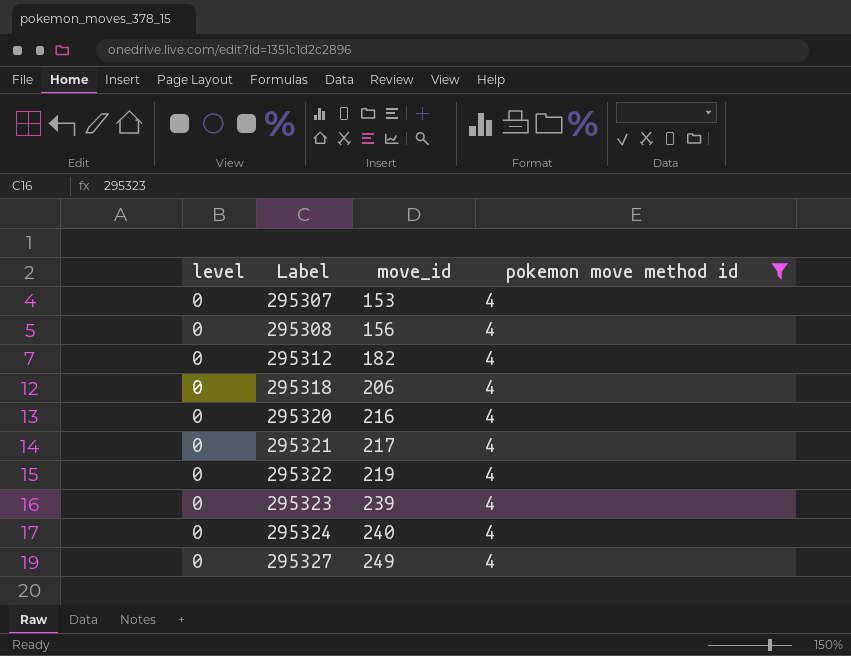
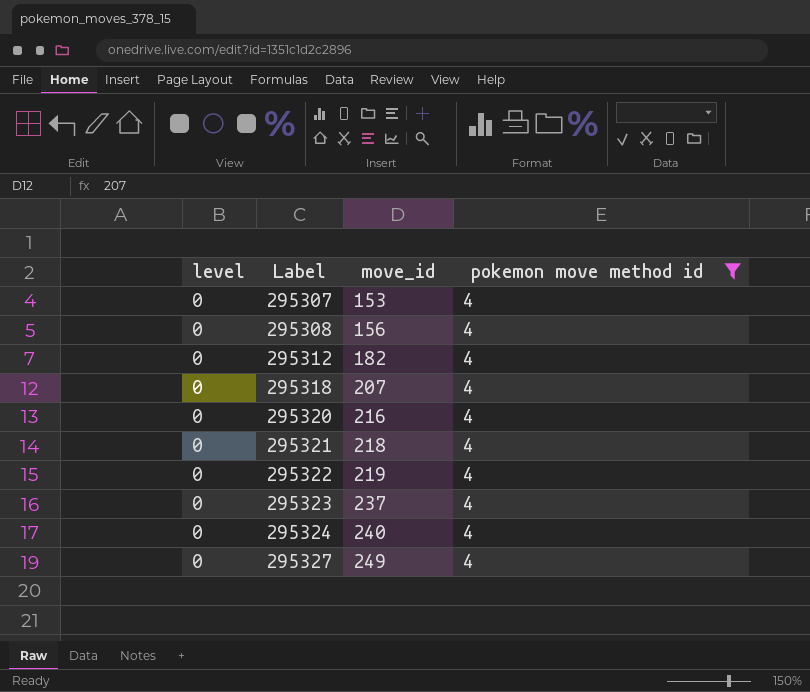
295318 | move_id: 206 -> 207
295321 | move_id: 217 -> 218
295323 | move_id: 239 -> 237

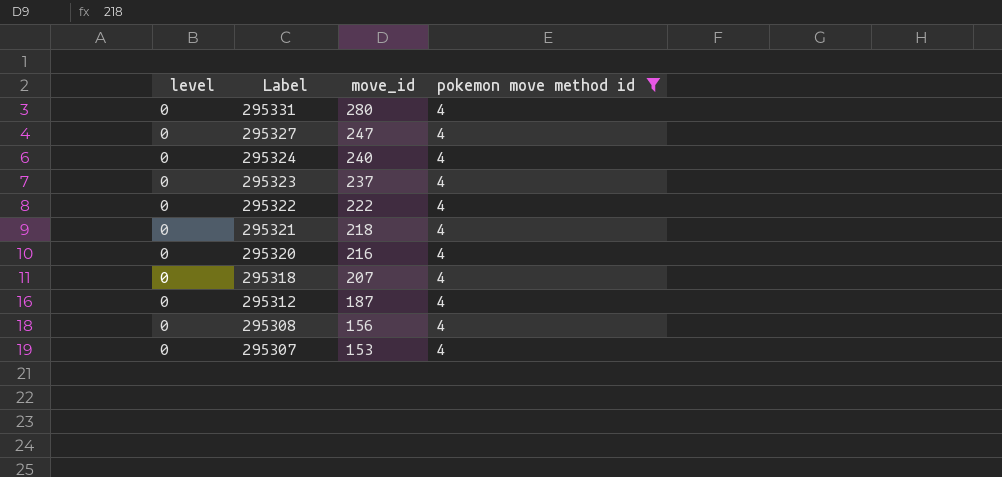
row order: Label ascending -> Label descending
row 295331: none -> 0 | 280 | 4
295327 | move_id: 249 -> 247
295322 | move_id: 219 -> 222
295312 | move_id: 182 -> 187

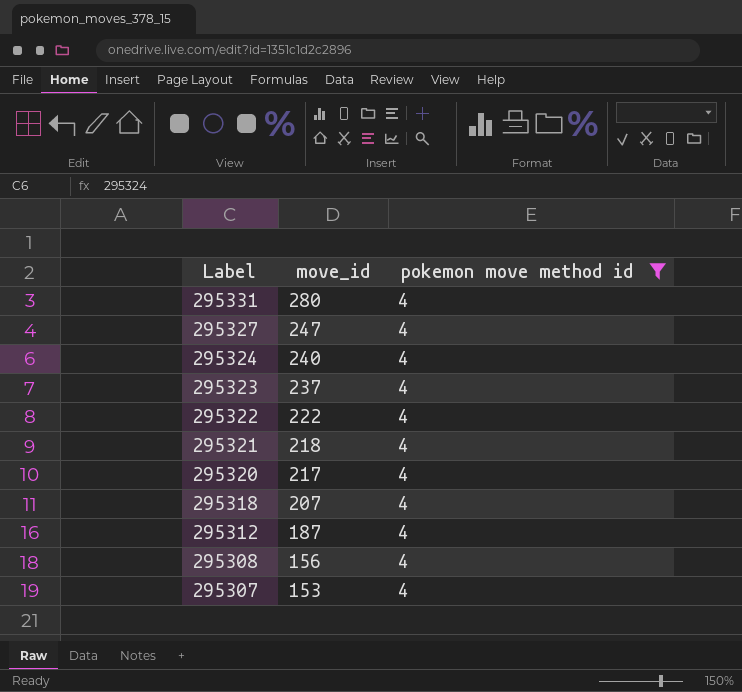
column level | position: 1 -> none
295320 | move_id: 216 -> 217

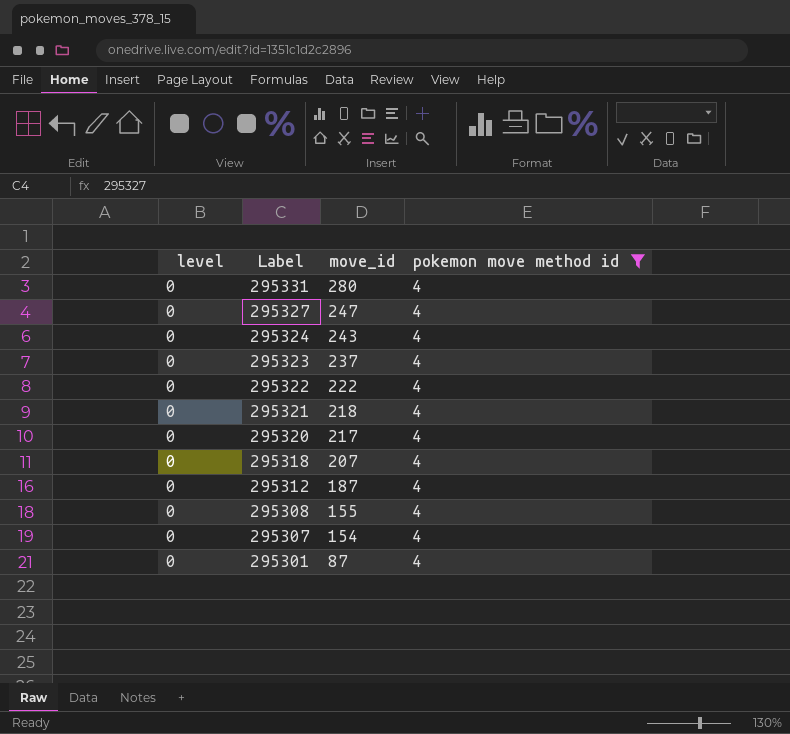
column level | position: none -> 1
295324 | move_id: 240 -> 243
295308 | move_id: 156 -> 155
295307 | move_id: 153 -> 154
row 295301: none -> 0 | 87 | 4

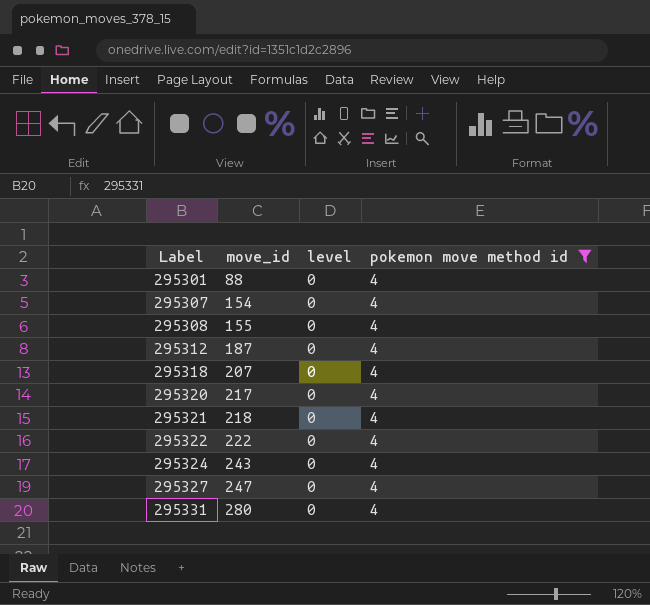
row order: Label descending -> Label ascending
column level | position: 1 -> 3
row 295323: 0 | 237 | 4 -> none
295301 | move_id: 87 -> 88

